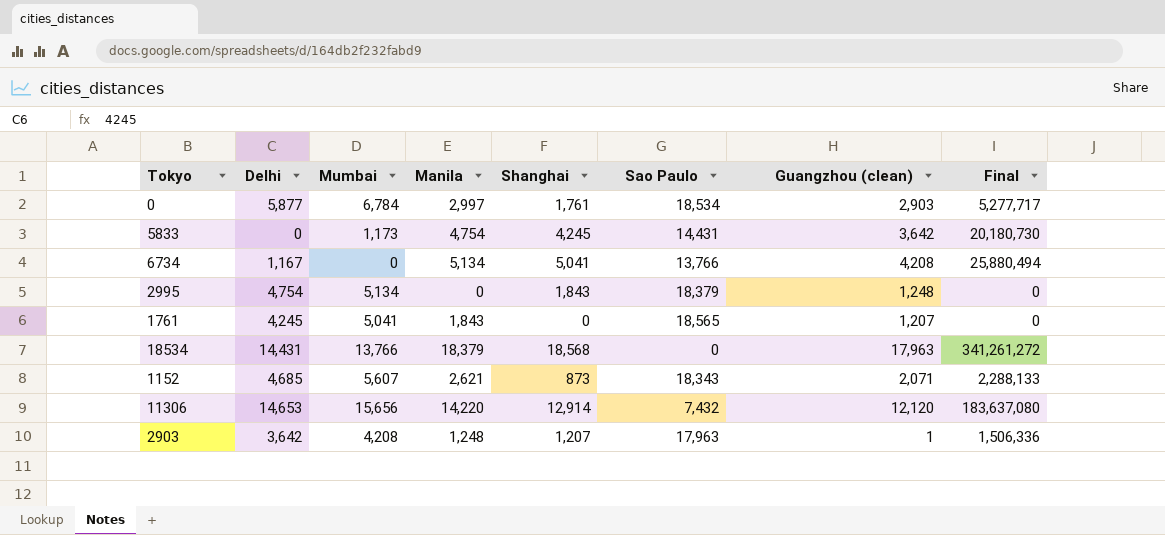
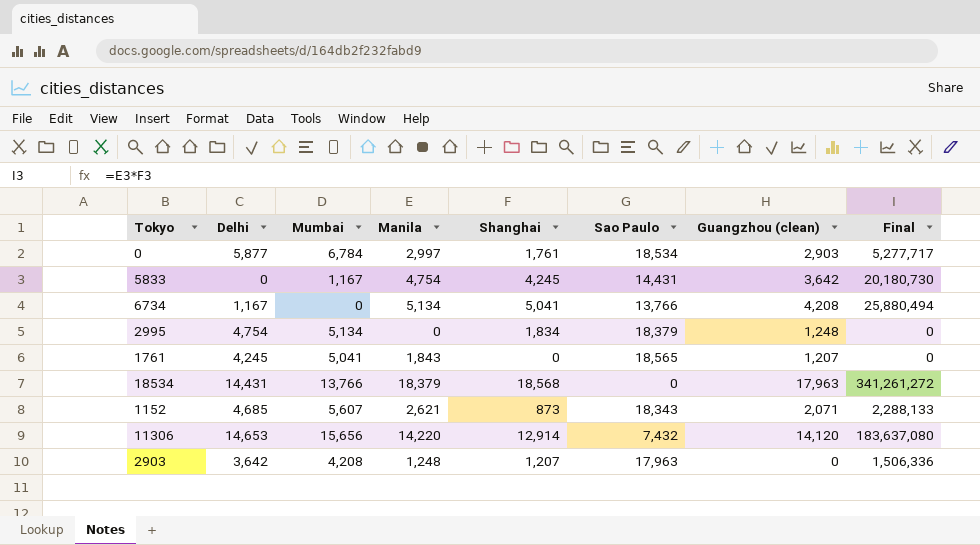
5833 | Mumbai: 1,173 -> 1,167
2995 | Shanghai: 1,843 -> 1,834
11306 | Guangzhou (clean): 12,120 -> 14,120
2903 | Guangzhou (clean): 1 -> 0

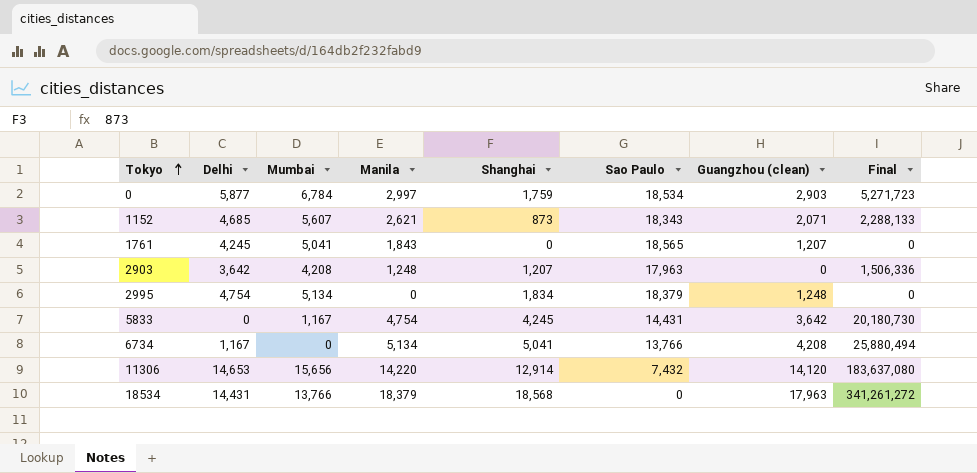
row order: none -> Tokyo ascending
0 | Shanghai: 1,761 -> 1,759
0 | Final: 5,277,717 -> 5,271,723

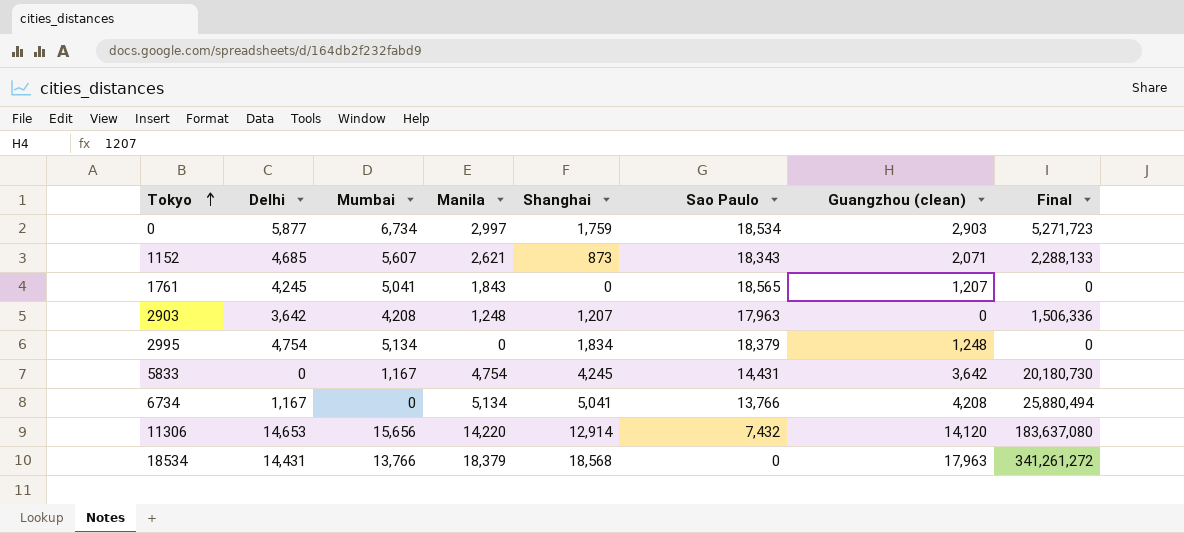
0 | Mumbai: 6,784 -> 6,734

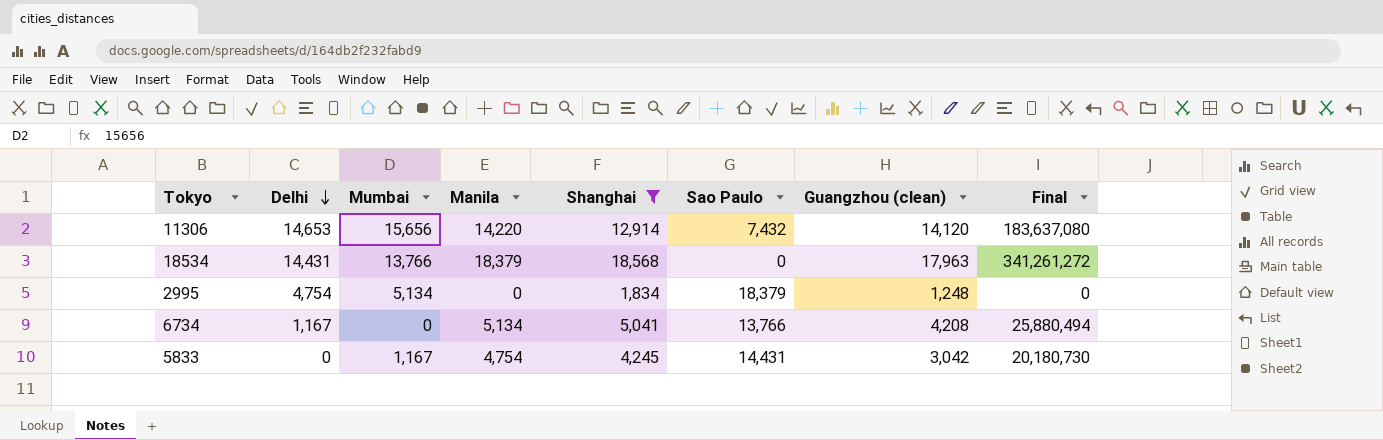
filter: none -> Shanghai >= 1,834
row order: Tokyo ascending -> Delhi descending
5833 | Guangzhou (clean): 3,642 -> 3,042

